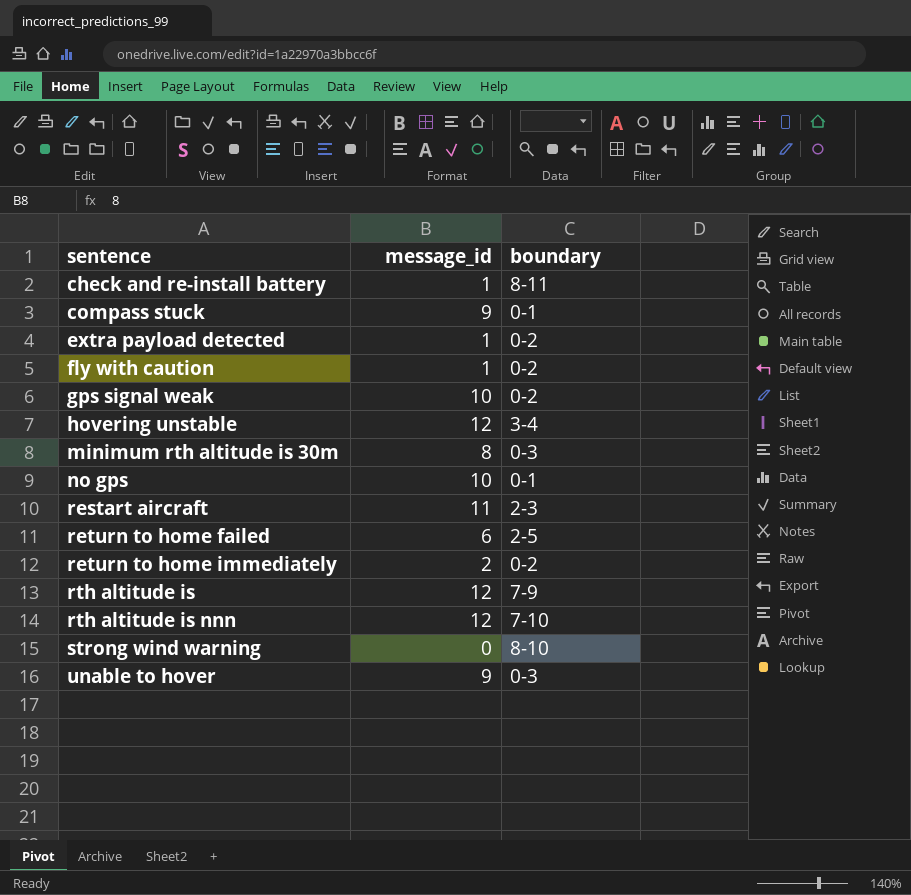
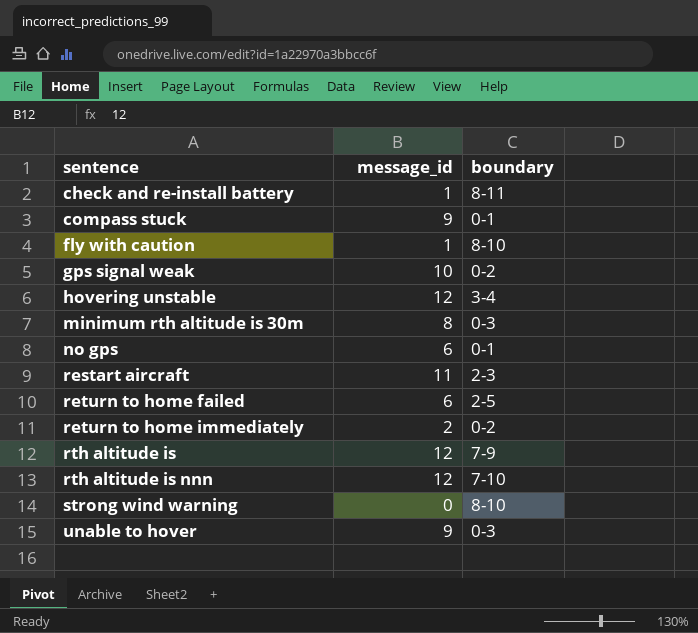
row extra payload detected: 1 | 0-2 -> none
fly with caution | boundary: 0-2 -> 8-10
no gps | message_id: 10 -> 6

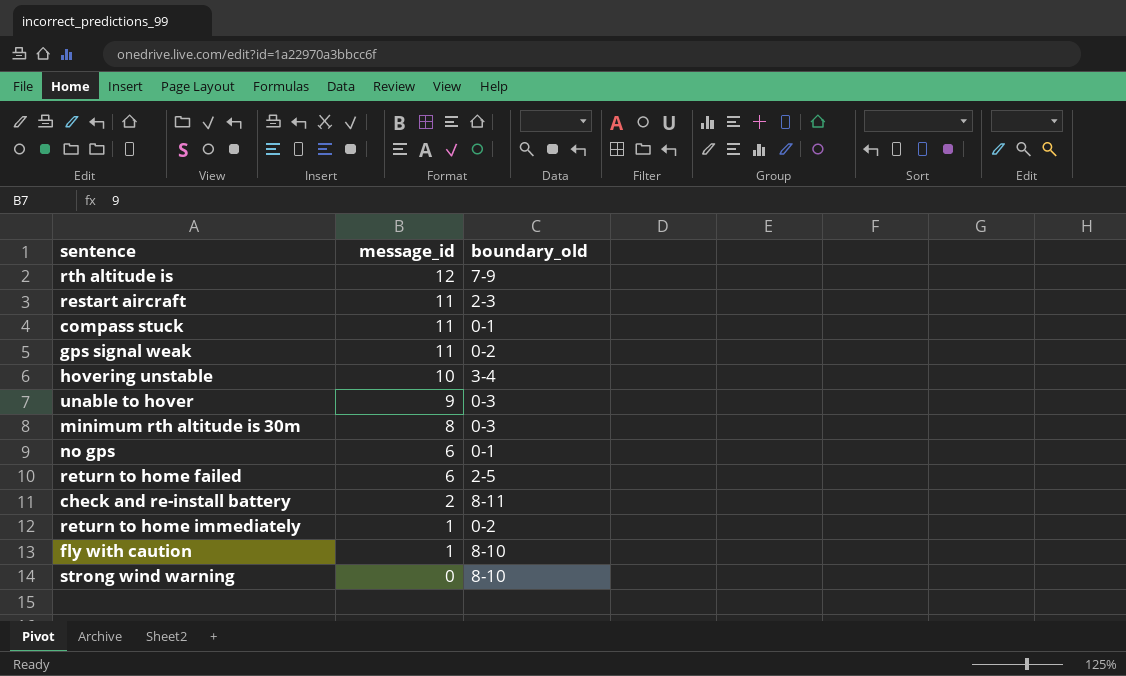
row order: sentence ascending -> message_id descending
column name: boundary -> boundary_old
row rth altitude is nnn: 12 | 7-10 -> none
compass stuck | message_id: 9 -> 11
gps signal weak | message_id: 10 -> 11
hovering unstable | message_id: 12 -> 10
check and re-install battery | message_id: 1 -> 2
return to home immediately | message_id: 2 -> 1

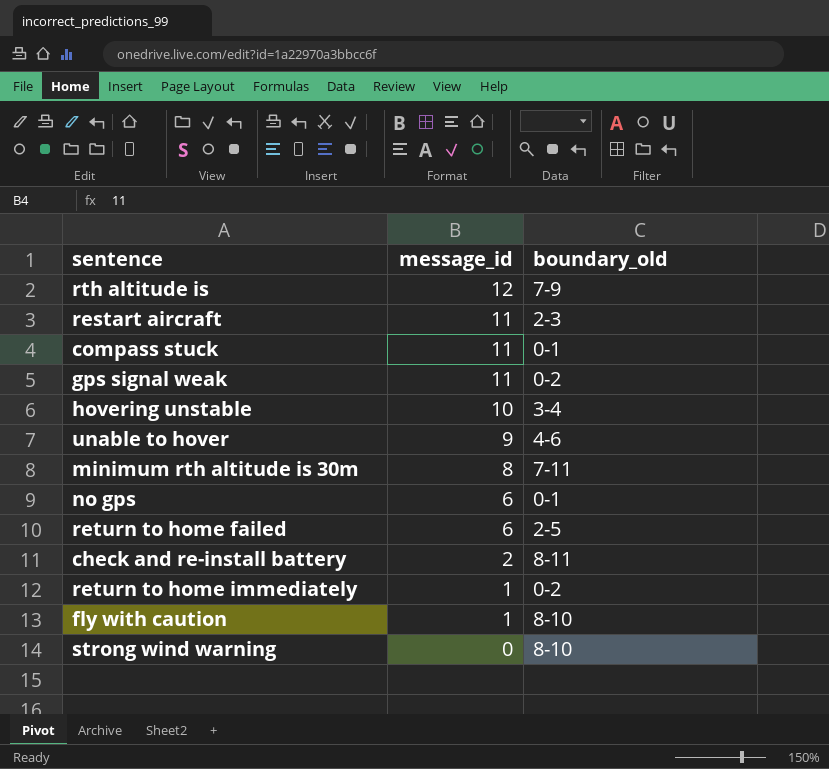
unable to hover | boundary_old: 0-3 -> 4-6
minimum rth altitude is 30m | boundary_old: 0-3 -> 7-11

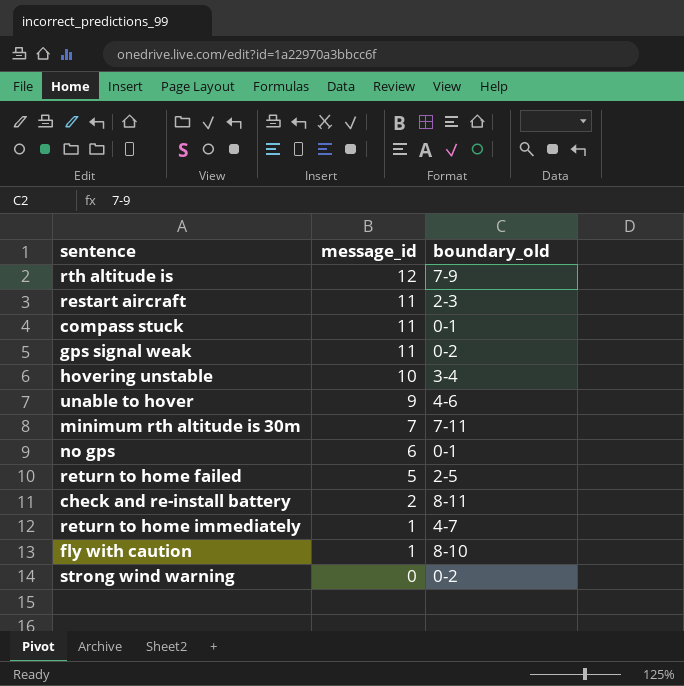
minimum rth altitude is 30m | message_id: 8 -> 7
return to home failed | message_id: 6 -> 5
return to home immediately | boundary_old: 0-2 -> 4-7
strong wind warning | boundary_old: 8-10 -> 0-2

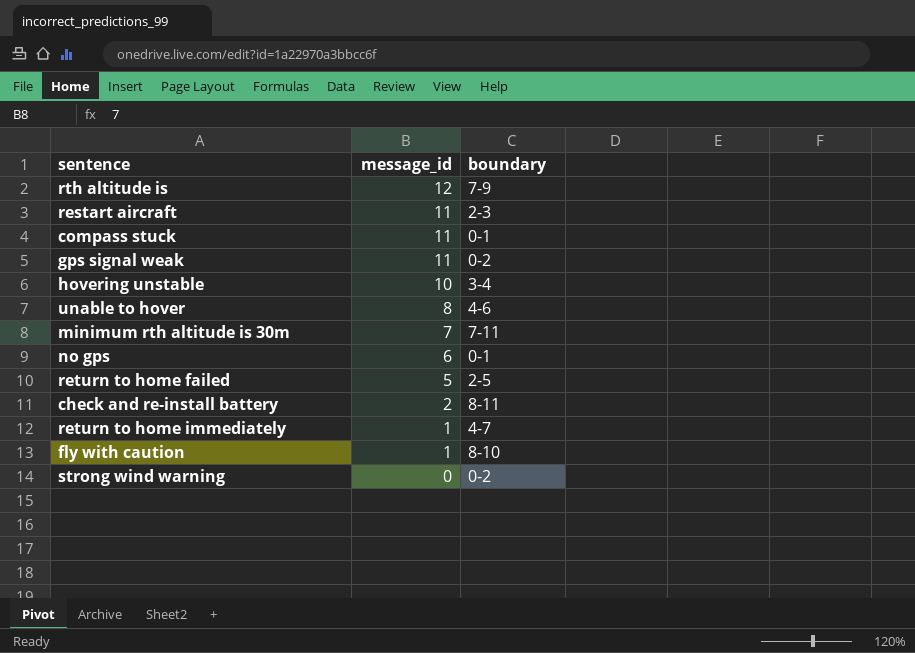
column name: boundary_old -> boundary
unable to hover | message_id: 9 -> 8

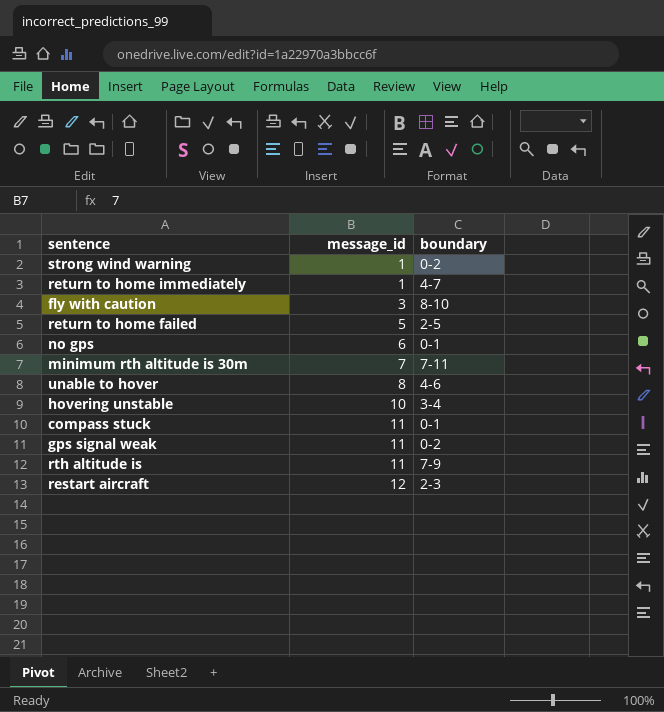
row order: message_id descending -> message_id ascending
row check and re-install battery: 2 | 8-11 -> none
strong wind warning | message_id: 0 -> 1
fly with caution | message_id: 1 -> 3
rth altitude is | message_id: 12 -> 11
restart aircraft | message_id: 11 -> 12

